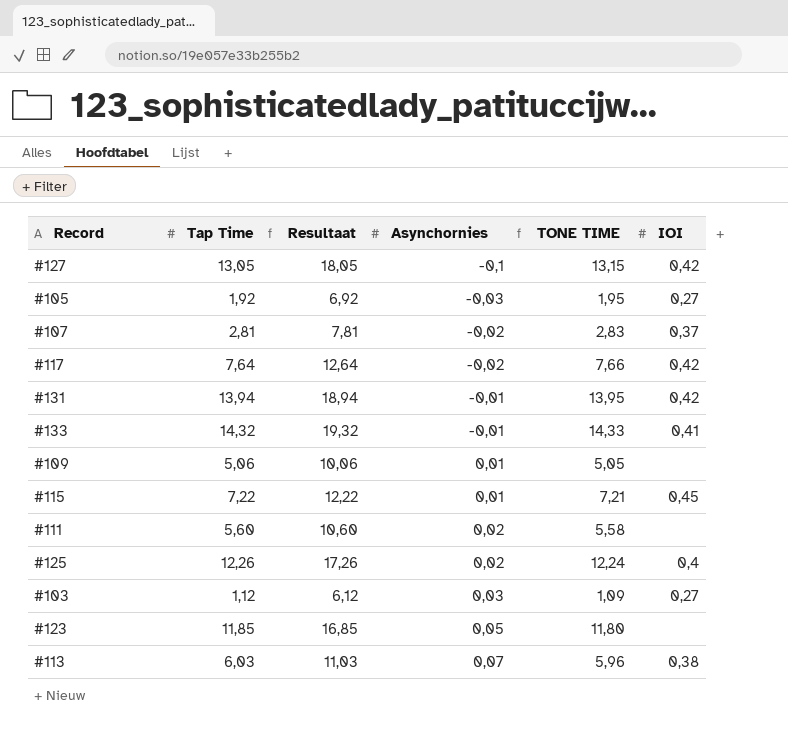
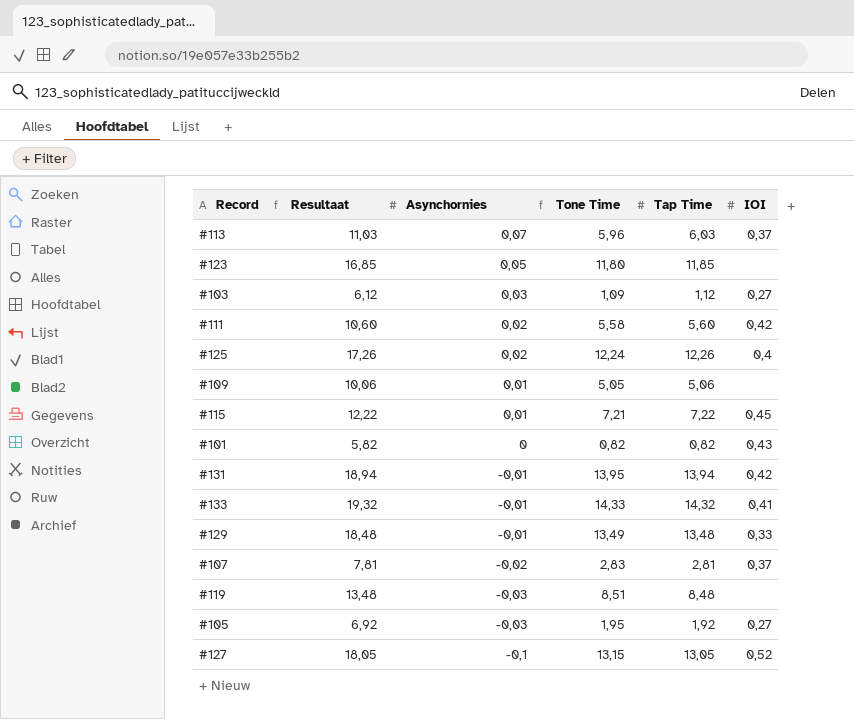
row order: Asynchornies ascending -> Asynchornies descending
column name: TONE TIME -> Tone Time
column Tap Time | position: 2 -> 5
row #117: 7,64 | 12,64 | -0,02 | 7,66 | 0,42 -> none
#113 | IOI: 0,38 -> 0,37
#111 | IOI: none -> 0,42
row #101: none -> 5,82 | 0 | 0,82 | 0,82 | 0,43
row #129: none -> 18,48 | -0,01 | 13,49 | 13,48 | 0,33
row #119: none -> 13,48 | -0,03 | 8,51 | 8,48 | none
#127 | IOI: 0,42 -> 0,52

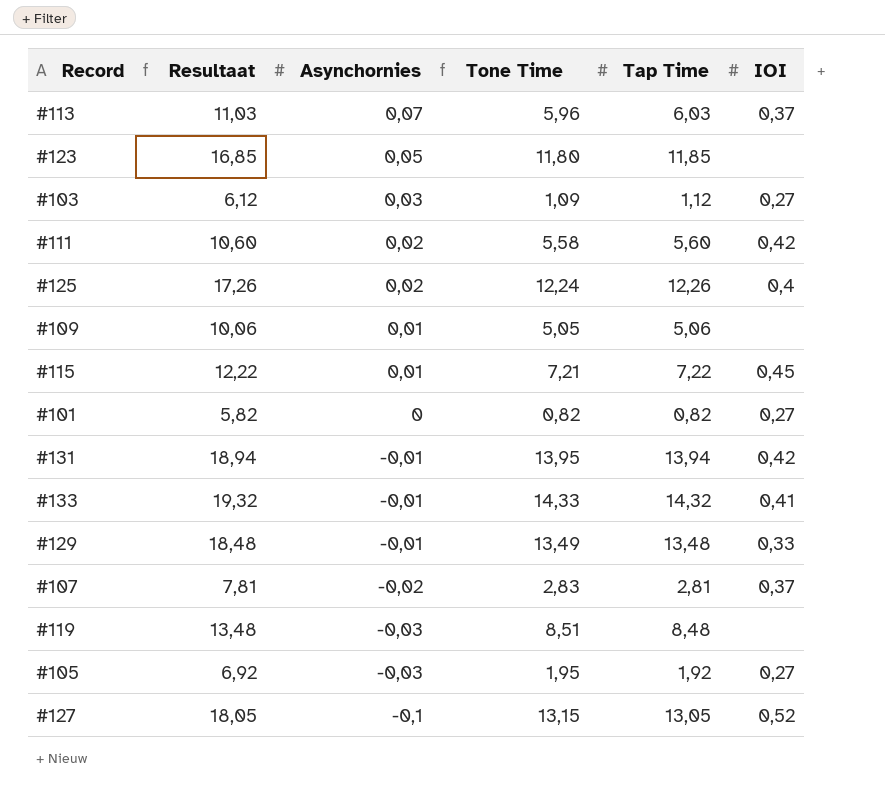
#101 | IOI: 0,43 -> 0,27

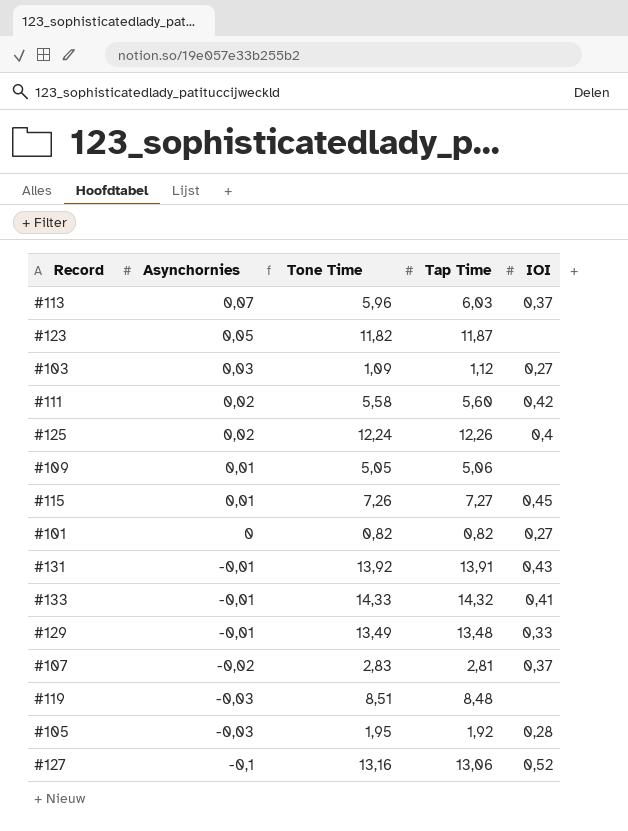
column Resultaat | formula: [Tap Time] + 5 -> none
#123 | Tone Time: 11,80 -> 11,82
#123 | Tap Time: 11,85 -> 11,87
#115 | Tone Time: 7,21 -> 7,26
#115 | Tap Time: 7,22 -> 7,27
#131 | Tone Time: 13,95 -> 13,92
#131 | Tap Time: 13,94 -> 13,91
#131 | IOI: 0,42 -> 0,43
#105 | IOI: 0,27 -> 0,28
#127 | Tone Time: 13,15 -> 13,16
#127 | Tap Time: 13,05 -> 13,06

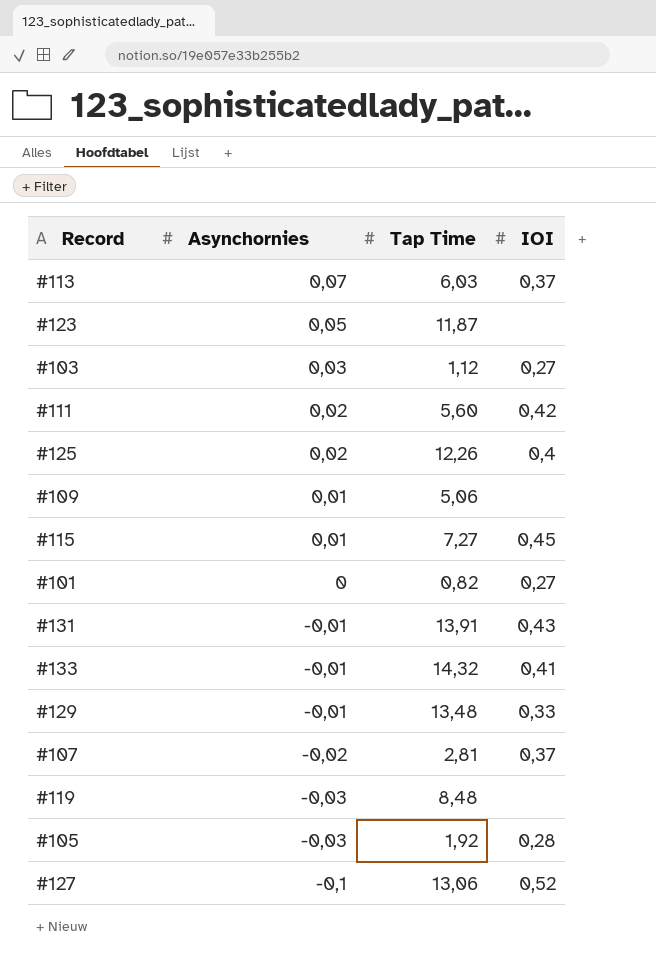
column Tone Time | formula: [Tap Time] - [Asynchornies] -> none

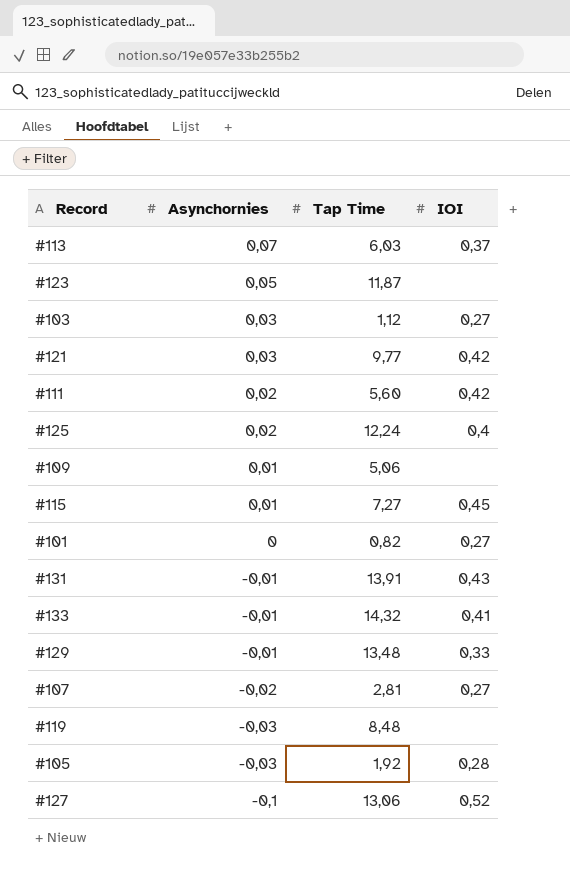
row #121: none -> 0,03 | 9,77 | 0,42
#125 | Tap Time: 12,26 -> 12,24
#107 | IOI: 0,37 -> 0,27

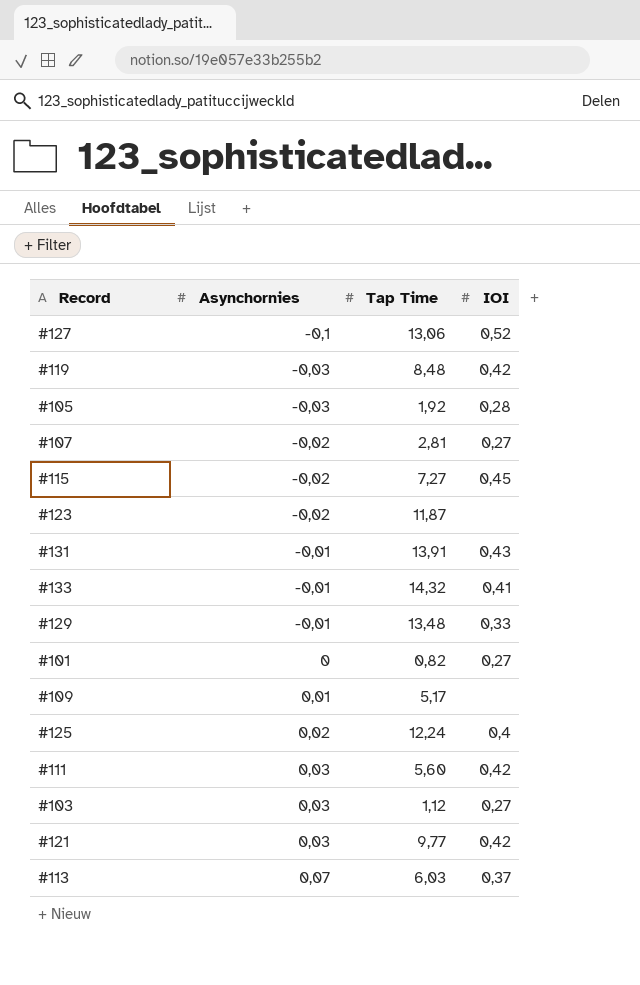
row order: Asynchornies descending -> Asynchornies ascending
#119 | IOI: none -> 0,42
#115 | Asynchornies: 0,01 -> -0,02
#123 | Asynchornies: 0,05 -> -0,02
#109 | Tap Time: 5,06 -> 5,17
#111 | Asynchornies: 0,02 -> 0,03

